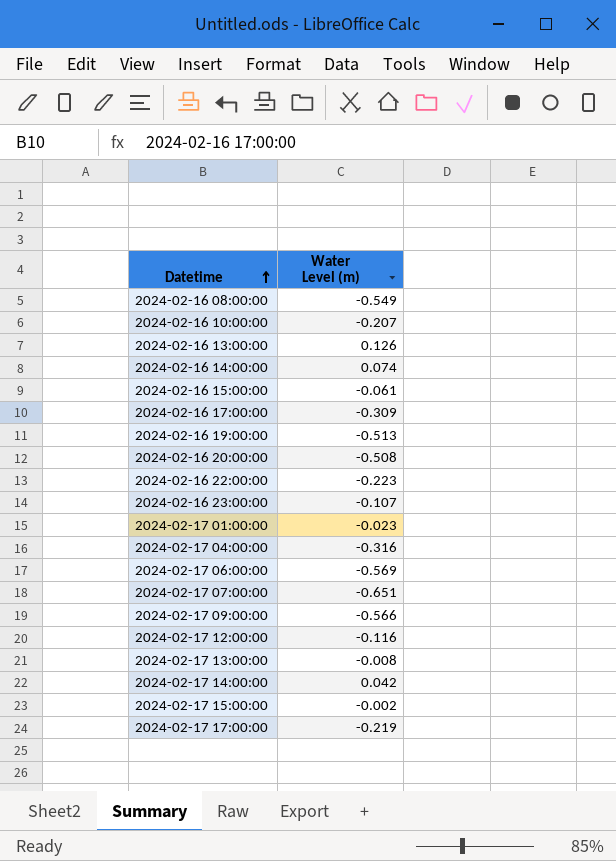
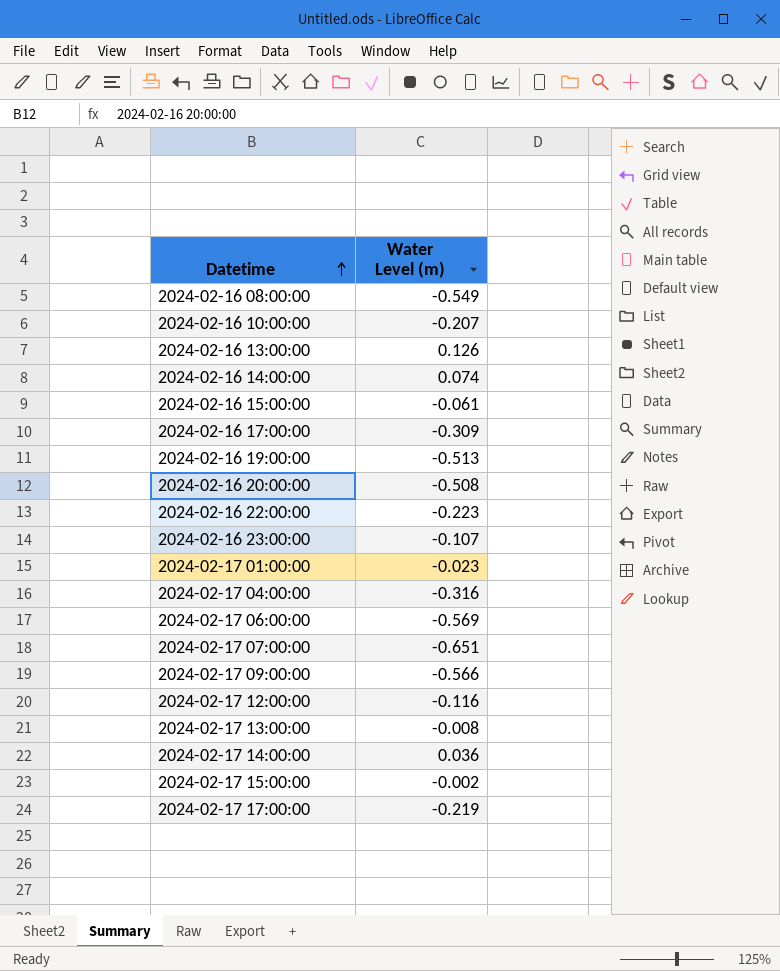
2024-02-17 14:00:00 | Water Level (m): 0.042 -> 0.036

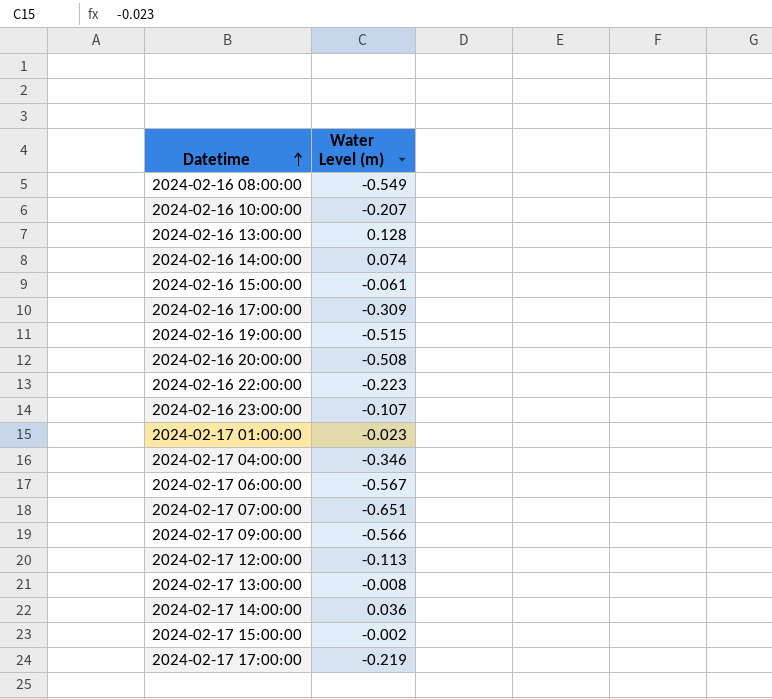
2024-02-16 13:00:00 | Water Level (m): 0.126 -> 0.128
2024-02-16 19:00:00 | Water Level (m): -0.513 -> -0.515
2024-02-17 04:00:00 | Water Level (m): -0.316 -> -0.346
2024-02-17 06:00:00 | Water Level (m): -0.569 -> -0.567
2024-02-17 12:00:00 | Water Level (m): -0.116 -> -0.113

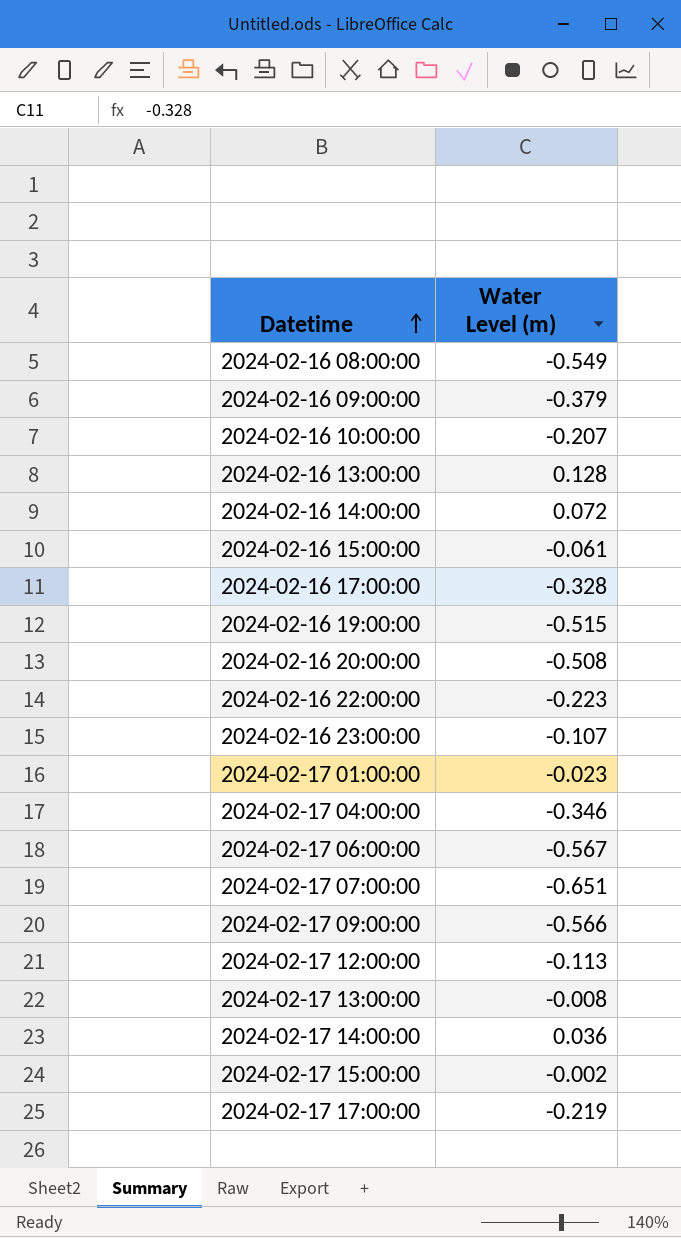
row 2024-02-16 09:00:00: none -> -0.379
2024-02-16 14:00:00 | Water Level (m): 0.074 -> 0.072
2024-02-16 17:00:00 | Water Level (m): -0.309 -> -0.328

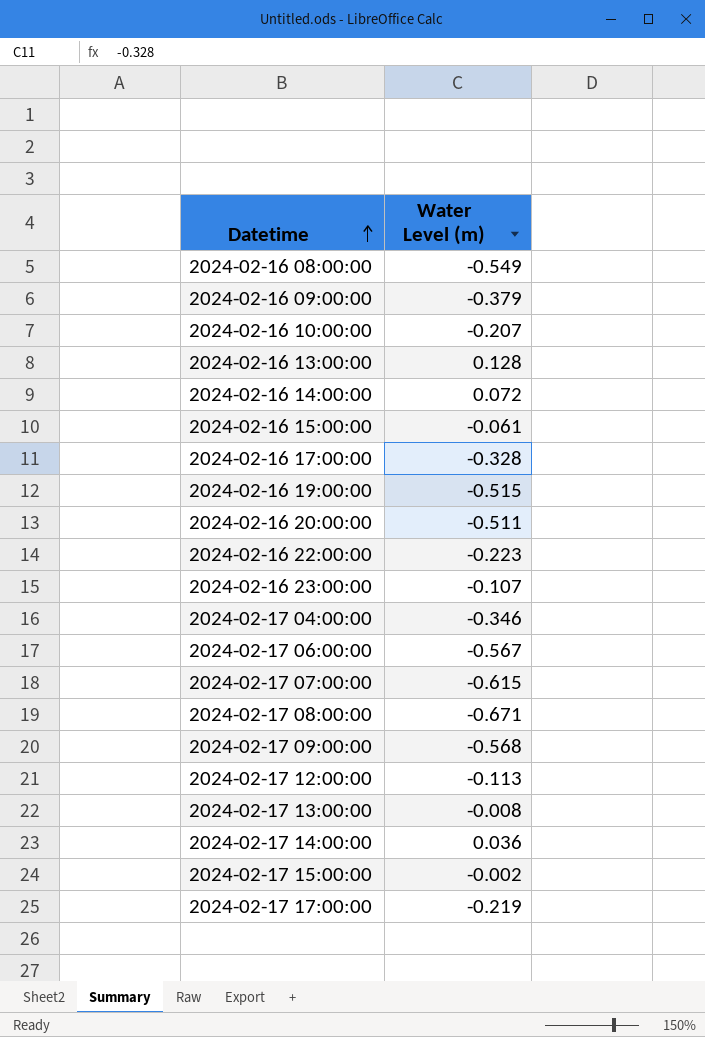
row 2024-02-17 01:00:00: -0.023 -> none
2024-02-16 20:00:00 | Water Level (m): -0.508 -> -0.511
2024-02-17 07:00:00 | Water Level (m): -0.651 -> -0.615
row 2024-02-17 08:00:00: none -> -0.671
2024-02-17 09:00:00 | Water Level (m): -0.566 -> -0.568

